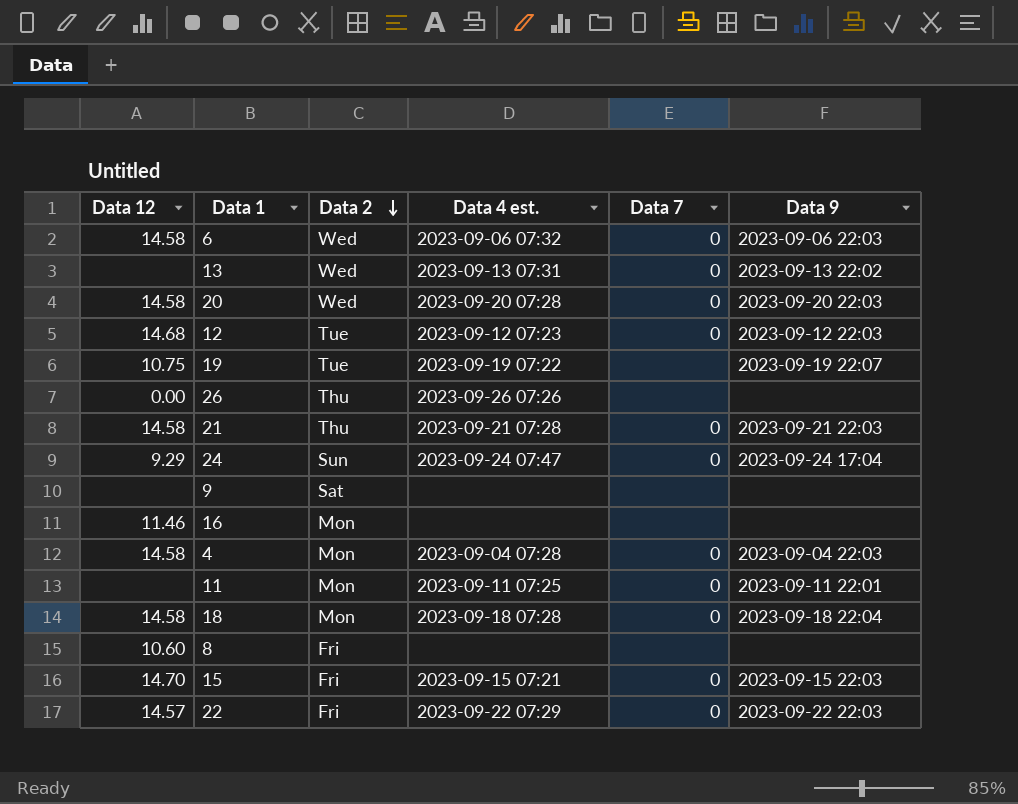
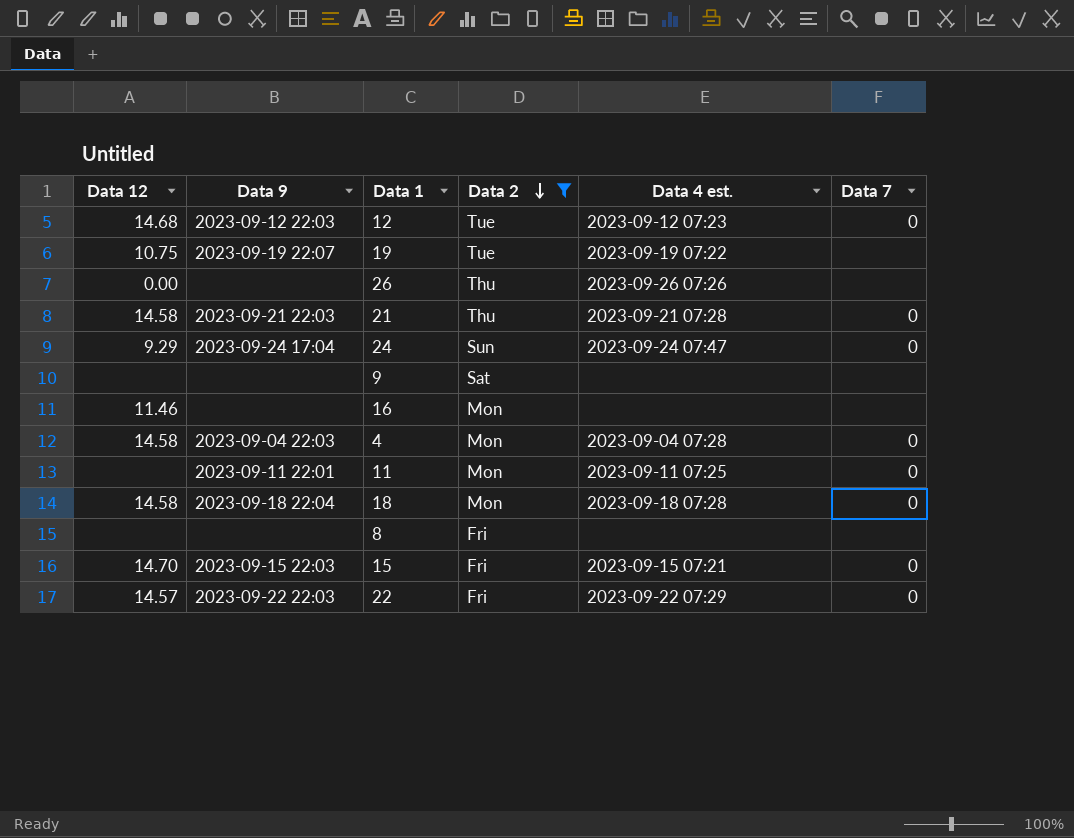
filter: none -> Data 2 != Wed
column Data 9 | position: 6 -> 2
8 | Data 12: 10.60 -> none

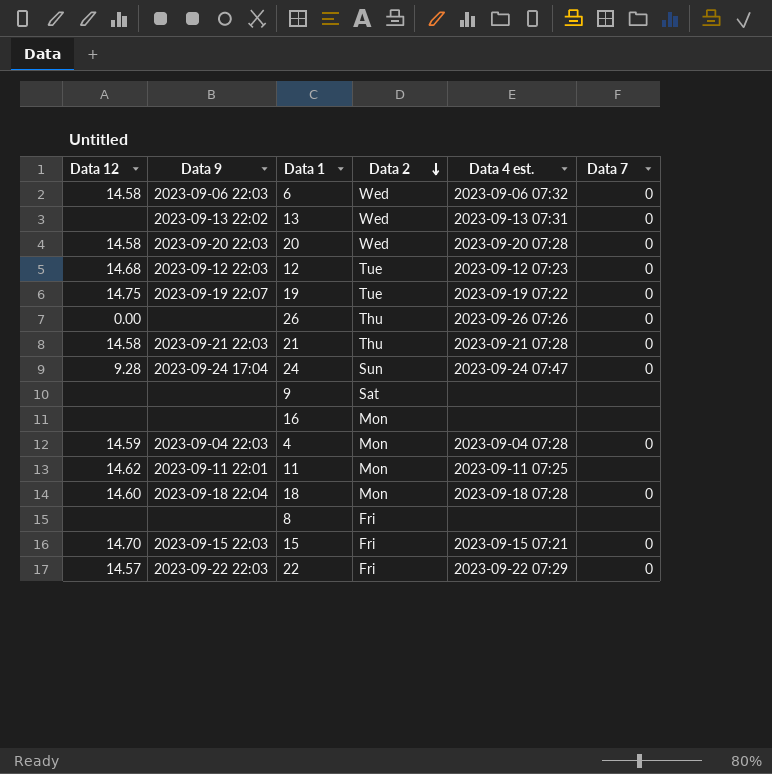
filter: Data 2 != Wed -> none
19 | Data 12: 10.75 -> 14.75
19 | Data 7: none -> 0
26 | Data 7: none -> 0
24 | Data 12: 9.29 -> 9.28
16 | Data 12: 11.46 -> none
4 | Data 12: 14.58 -> 14.59
11 | Data 12: none -> 14.62
11 | Data 7: 0 -> none
18 | Data 12: 14.58 -> 14.60

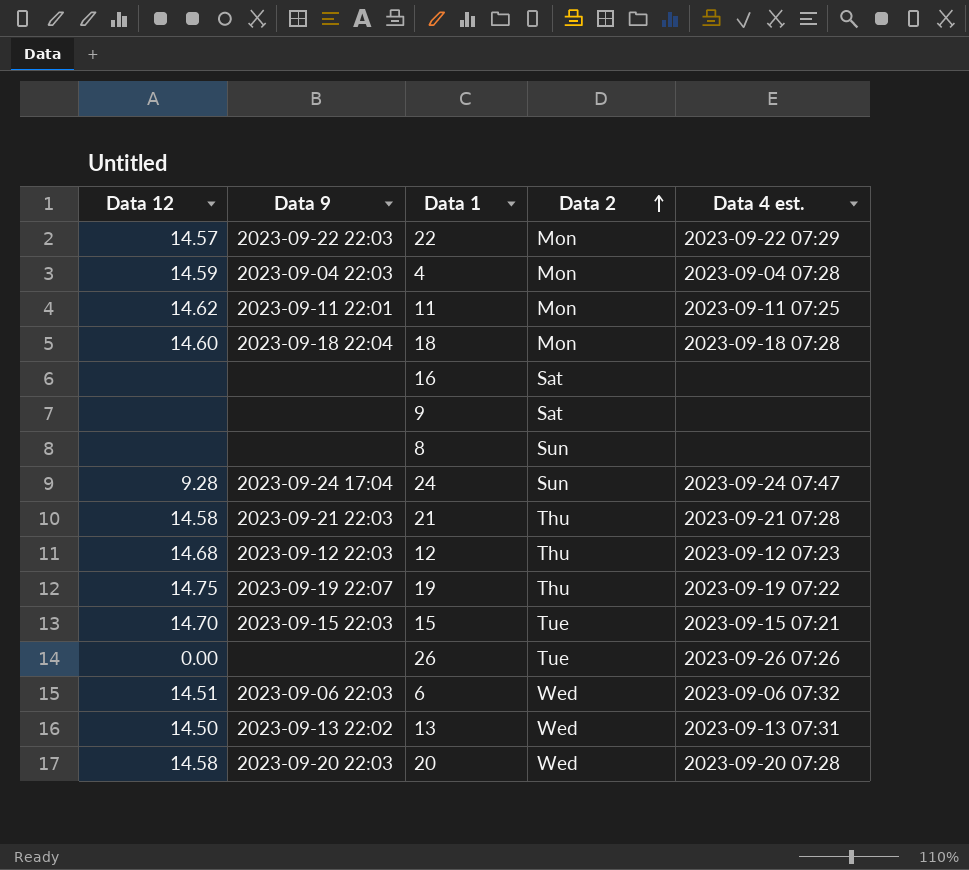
row order: Data 2 descending -> Data 2 ascending
column Data 7 | position: 6 -> none
22 | Data 2: Fri -> Mon
16 | Data 2: Mon -> Sat
8 | Data 2: Fri -> Sun
12 | Data 2: Tue -> Thu
19 | Data 2: Tue -> Thu
15 | Data 2: Fri -> Tue
26 | Data 2: Thu -> Tue
6 | Data 12: 14.58 -> 14.51
13 | Data 12: none -> 14.50

